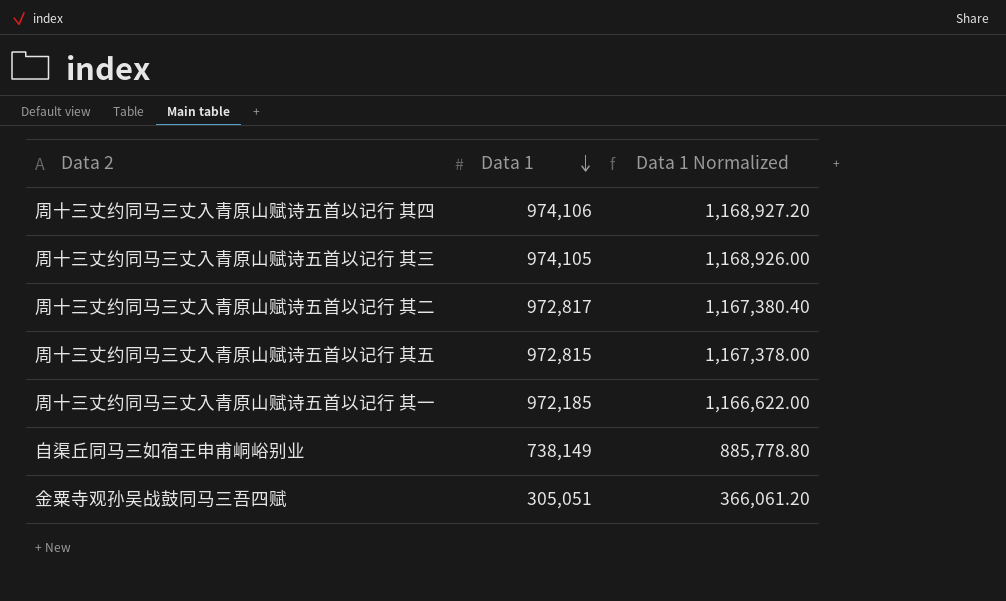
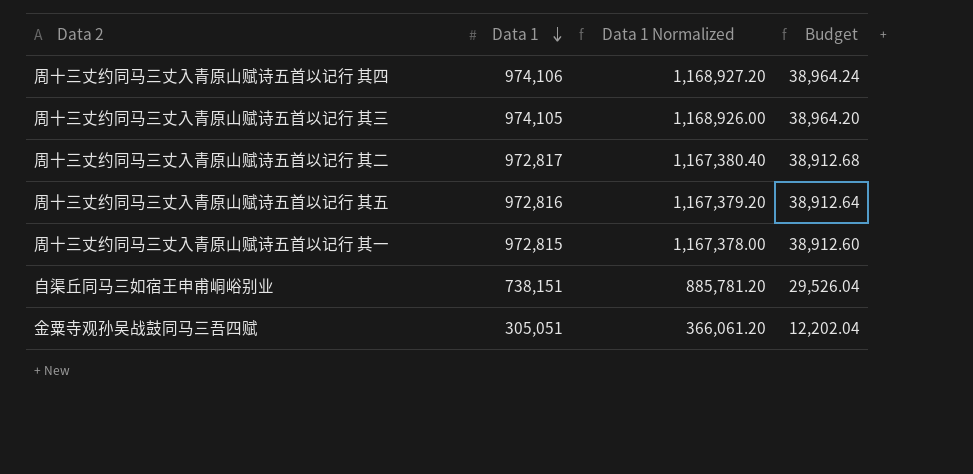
column Budget | formula: none -> [Data 1] * 0.04
周十三丈约同马三丈入青原山赋诗五首以记行 其五 | Data 1: 972,815 -> 972,816
周十三丈约同马三丈入青原山赋诗五首以记行 其五 | Data 1 Normalized: 1,167,378.00 -> 1,167,379.20
周十三丈约同马三丈入青原山赋诗五首以记行 其一 | Data 1: 972,185 -> 972,815
周十三丈约同马三丈入青原山赋诗五首以记行 其一 | Data 1 Normalized: 1,166,622.00 -> 1,167,378.00
自渠丘同马三如宿王申甫峒峪别业 | Data 1: 738,149 -> 738,151
自渠丘同马三如宿王申甫峒峪别业 | Data 1 Normalized: 885,778.80 -> 885,781.20

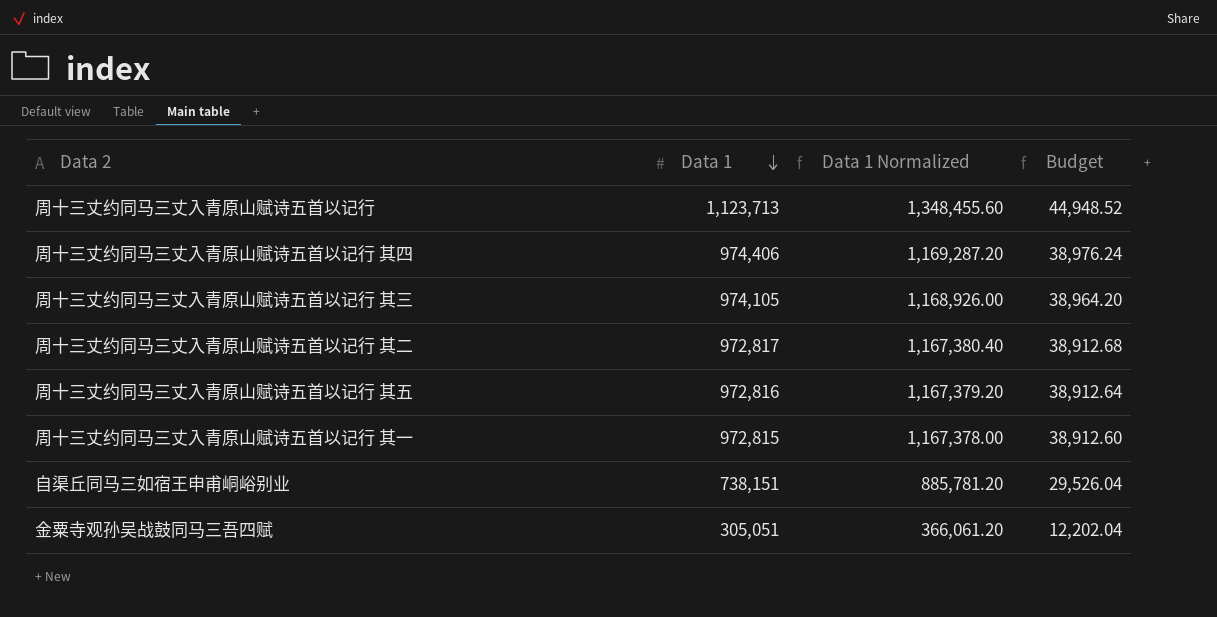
row 周十三丈约同马三丈入青原山赋诗五首以记行: none -> 1,123,713 | 1,348,455.60 | 44,948.52
周十三丈约同马三丈入青原山赋诗五首以记行 其四 | Data 1: 974,106 -> 974,406
周十三丈约同马三丈入青原山赋诗五首以记行 其四 | Data 1 Normalized: 1,168,927.20 -> 1,169,287.20
周十三丈约同马三丈入青原山赋诗五首以记行 其四 | Budget: 38,964.24 -> 38,976.24

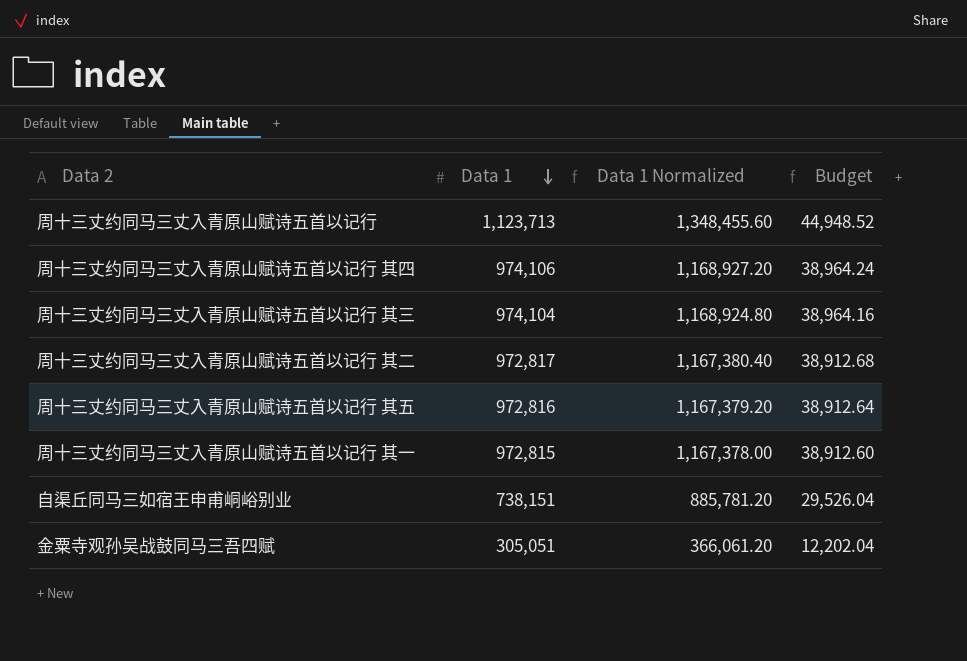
周十三丈约同马三丈入青原山赋诗五首以记行 其四 | Data 1: 974,406 -> 974,106
周十三丈约同马三丈入青原山赋诗五首以记行 其四 | Data 1 Normalized: 1,169,287.20 -> 1,168,927.20
周十三丈约同马三丈入青原山赋诗五首以记行 其四 | Budget: 38,976.24 -> 38,964.24
周十三丈约同马三丈入青原山赋诗五首以记行 其三 | Data 1: 974,105 -> 974,104
周十三丈约同马三丈入青原山赋诗五首以记行 其三 | Data 1 Normalized: 1,168,926.00 -> 1,168,924.80
周十三丈约同马三丈入青原山赋诗五首以记行 其三 | Budget: 38,964.20 -> 38,964.16

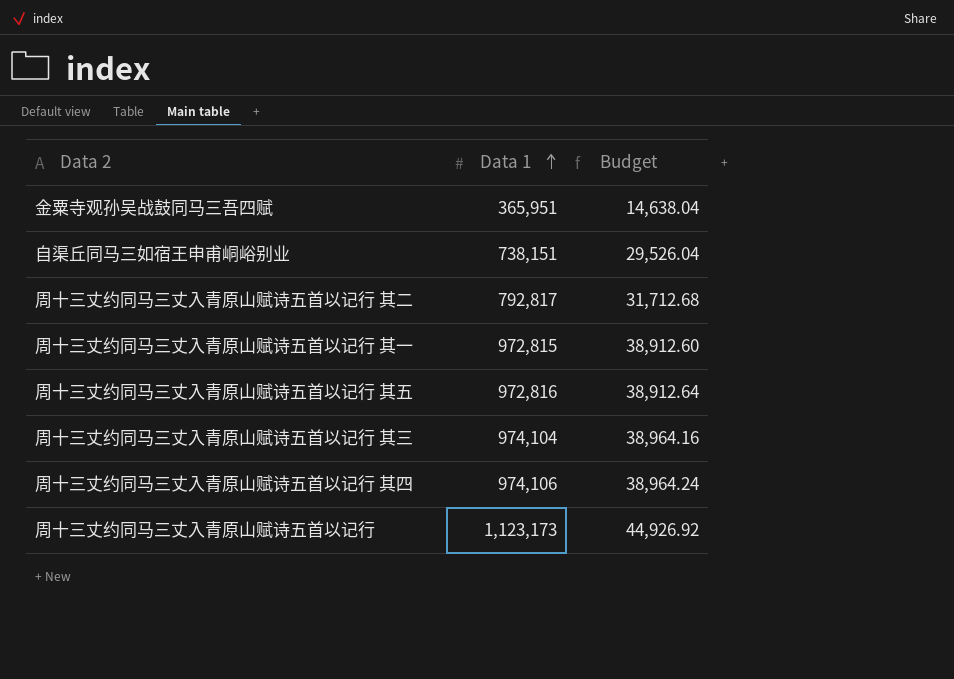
row order: Data 1 descending -> Data 1 ascending
column Data 1 Normalized | formula: [Data 1] * 1.2 -> none
金粟寺观孙吴战鼓同马三吾四赋 | Data 1: 305,051 -> 365,951
金粟寺观孙吴战鼓同马三吾四赋 | Budget: 12,202.04 -> 14,638.04
周十三丈约同马三丈入青原山赋诗五首以记行 其二 | Data 1: 972,817 -> 792,817
周十三丈约同马三丈入青原山赋诗五首以记行 其二 | Budget: 38,912.68 -> 31,712.68
周十三丈约同马三丈入青原山赋诗五首以记行 | Data 1: 1,123,713 -> 1,123,173
周十三丈约同马三丈入青原山赋诗五首以记行 | Budget: 44,948.52 -> 44,926.92

